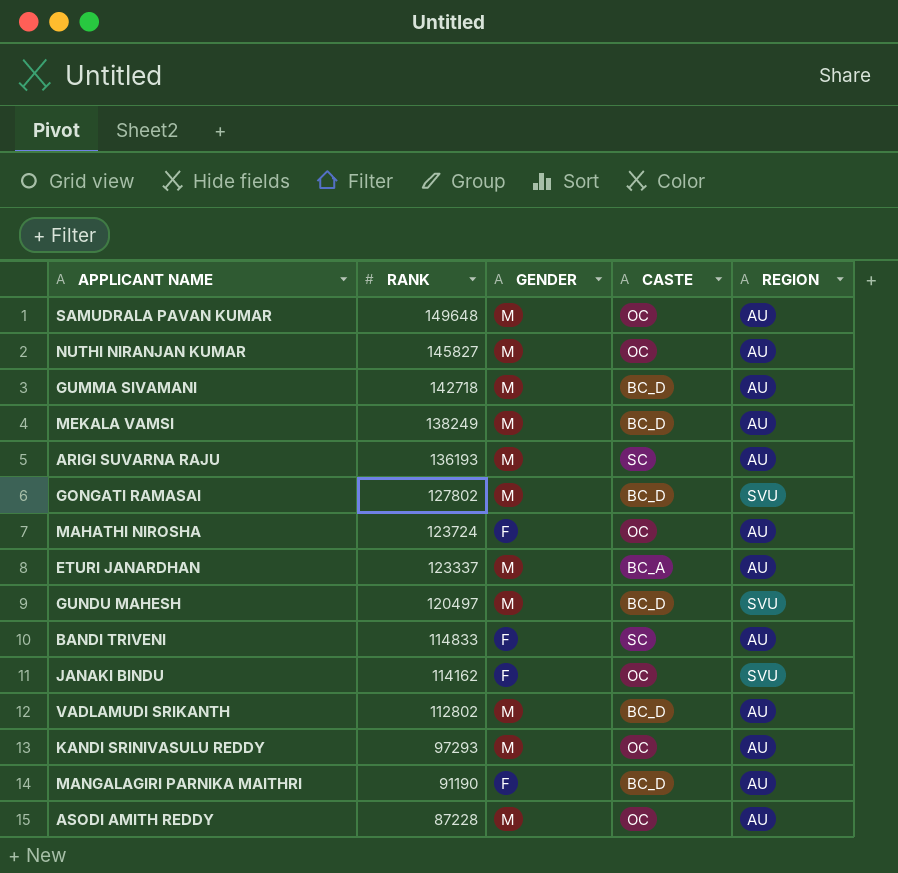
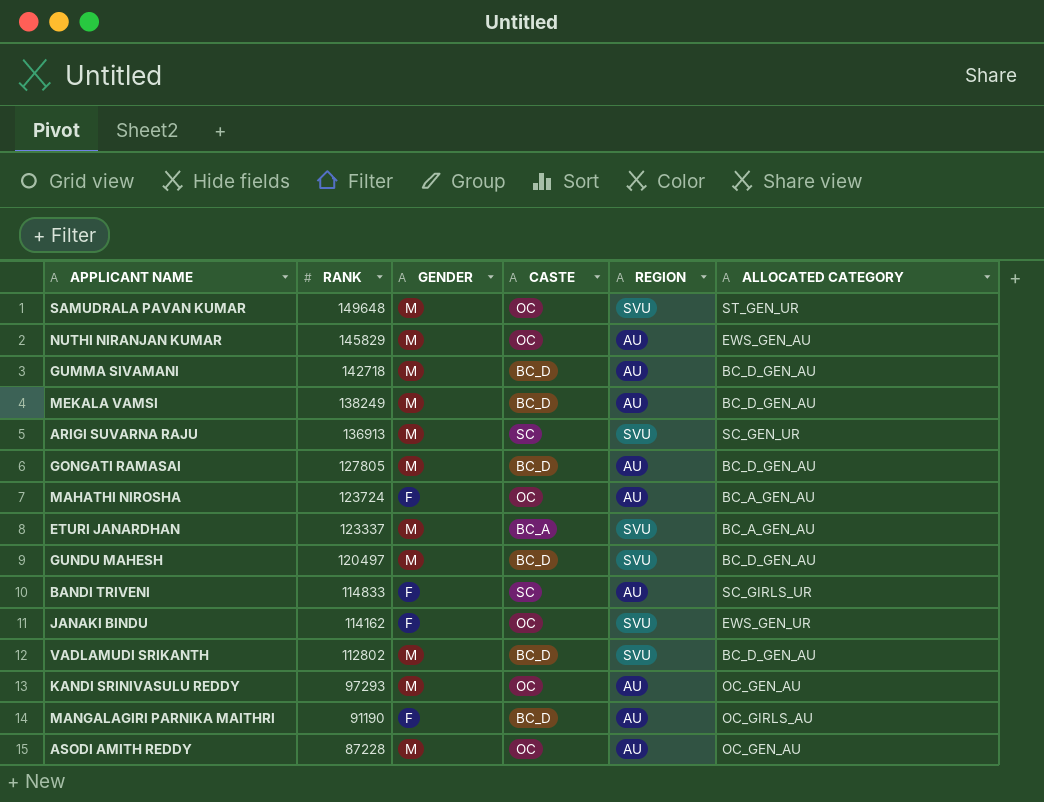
column ALLOCATED CATEGORY | position: none -> 6
SAMUDRALA PAVAN KUMAR | REGION: AU -> SVU
NUTHI NIRANJAN KUMAR | RANK: 145827 -> 145829
ARIGI SUVARNA RAJU | RANK: 136193 -> 136913
ARIGI SUVARNA RAJU | REGION: AU -> SVU
GONGATI RAMASAI | RANK: 127802 -> 127805
GONGATI RAMASAI | REGION: SVU -> AU
ETURI JANARDHAN | REGION: AU -> SVU
VADLAMUDI SRIKANTH | REGION: AU -> SVU

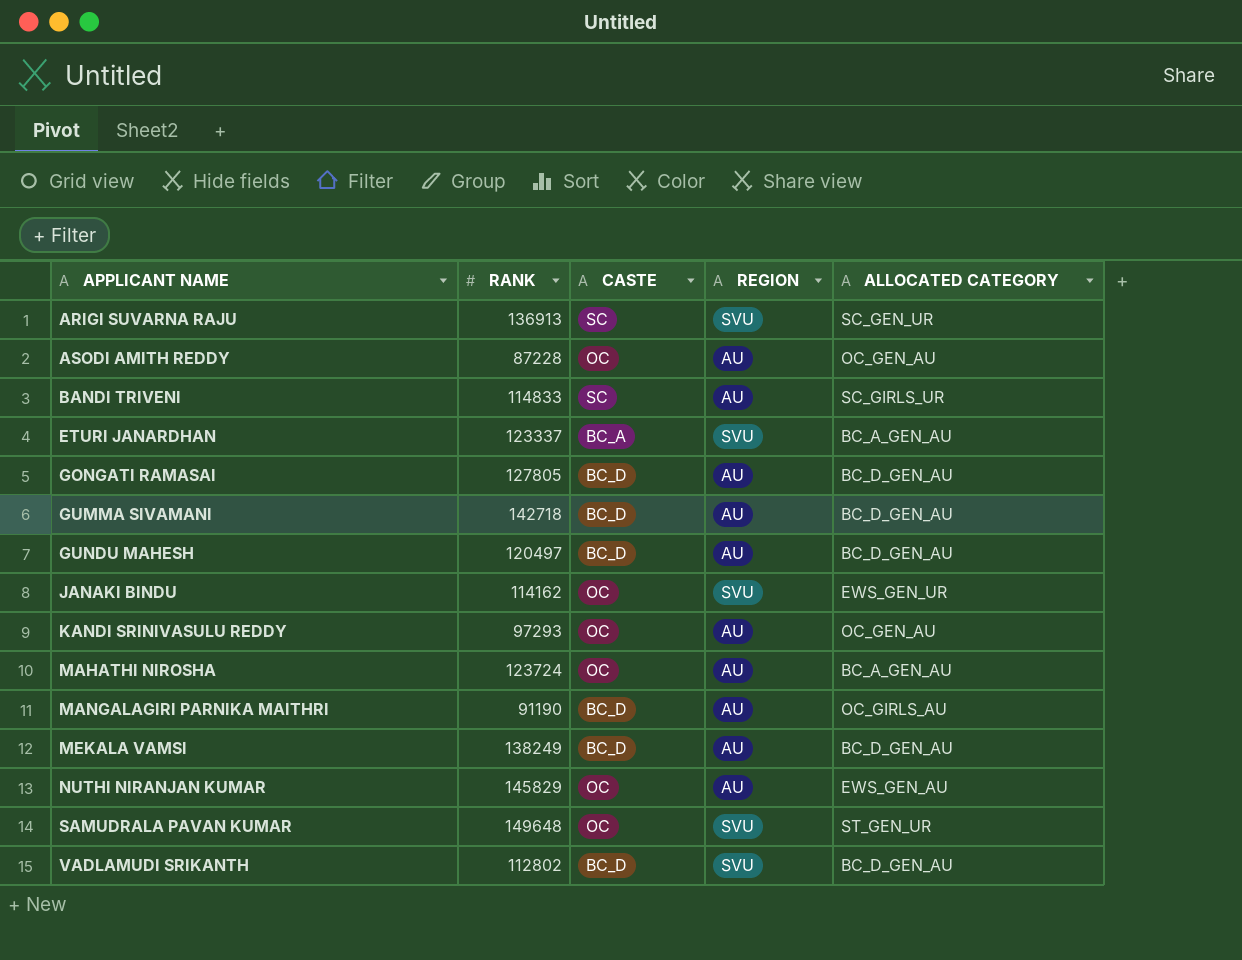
row order: RANK descending -> APPLICANT NAME ascending
column GENDER | position: 3 -> none
GUNDU MAHESH | REGION: SVU -> AU

